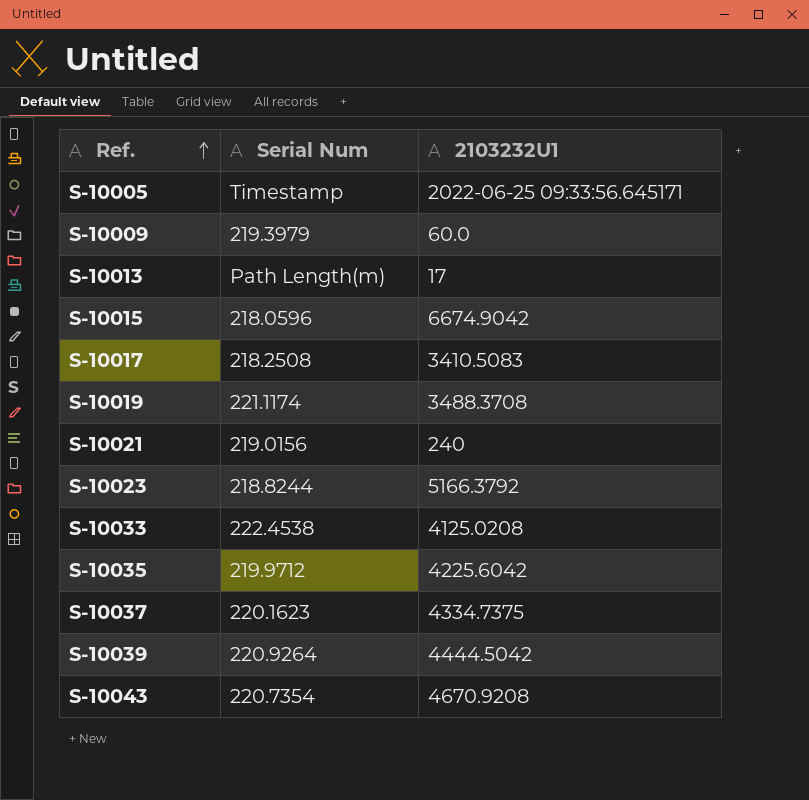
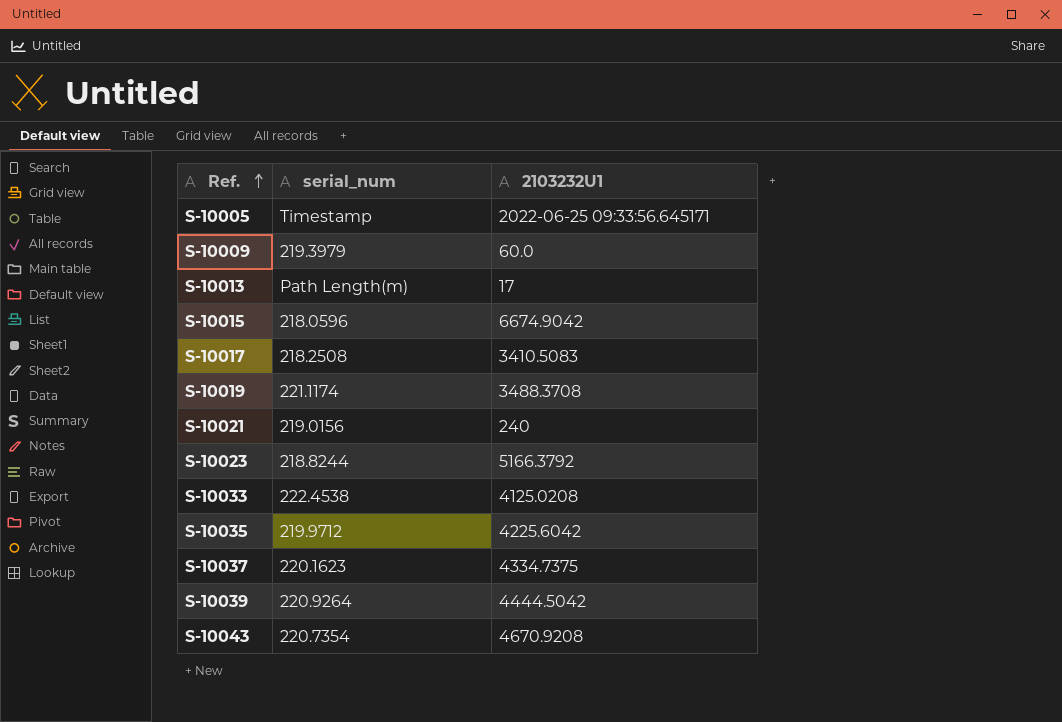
column name: Serial Num -> serial_num

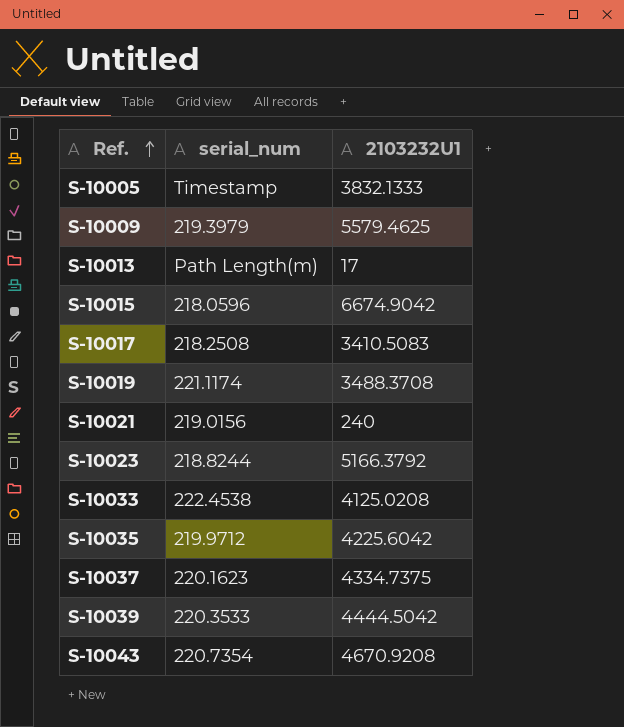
S-10005 | 2103232U1: 2022-06-25 09:33:56.645171 -> 3832.1333
S-10009 | 2103232U1: 60.0 -> 5579.4625
S-10039 | serial_num: 220.9264 -> 220.3533

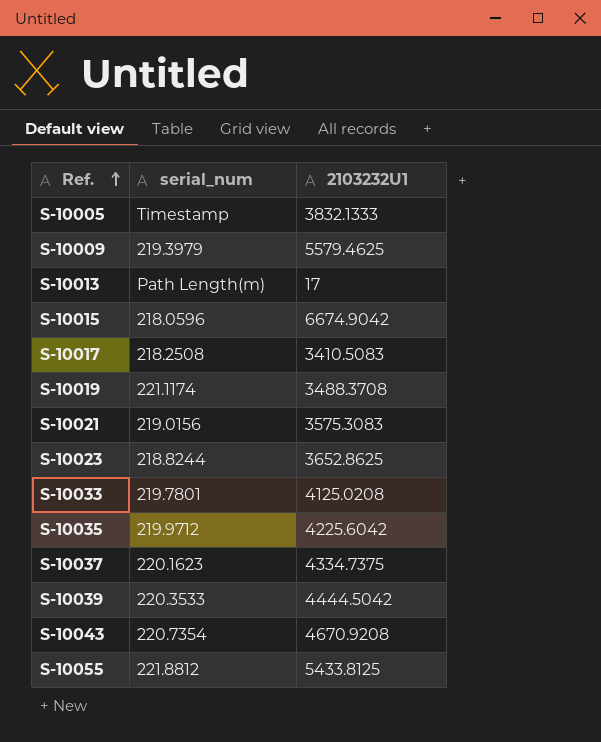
S-10021 | 2103232U1: 240 -> 3575.3083
S-10023 | 2103232U1: 5166.3792 -> 3652.8625
S-10033 | serial_num: 222.4538 -> 219.7801
row S-10055: none -> 221.8812 | 5433.8125

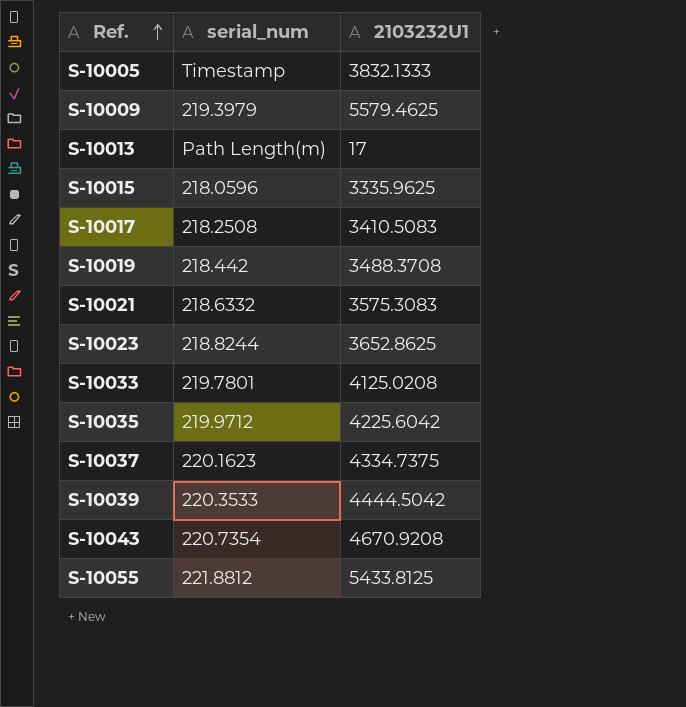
S-10015 | 2103232U1: 6674.9042 -> 3335.9625
S-10019 | serial_num: 221.1174 -> 218.442
S-10021 | serial_num: 219.0156 -> 218.6332

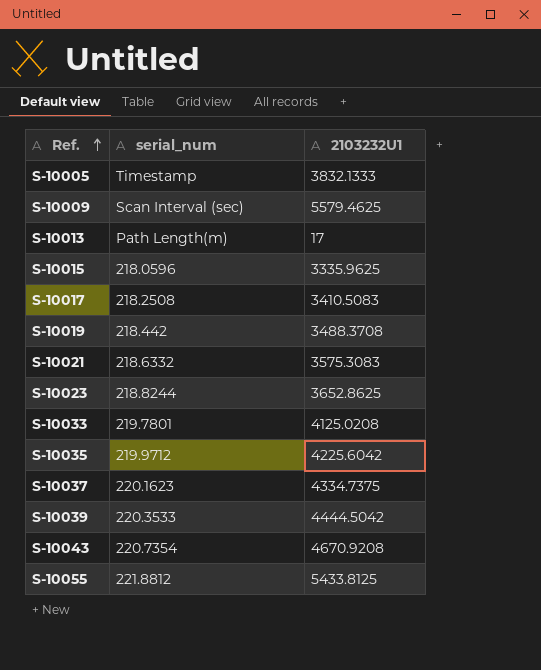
S-10009 | serial_num: 219.3979 -> Scan Interval (sec)

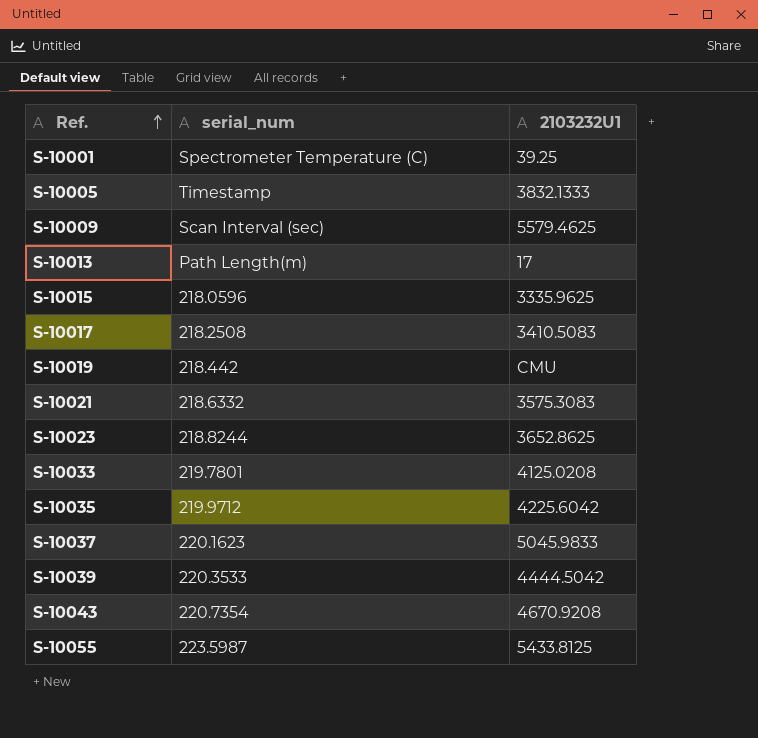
row S-10001: none -> Spectrometer Temperature (C) | 39.25
S-10019 | 2103232U1: 3488.3708 -> CMU
S-10037 | 2103232U1: 4334.7375 -> 5045.9833
S-10055 | serial_num: 221.8812 -> 223.5987

